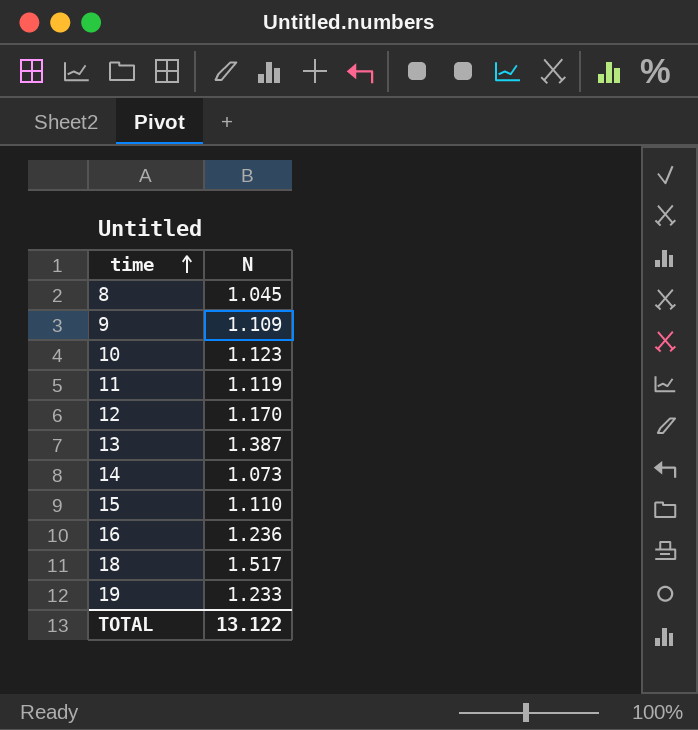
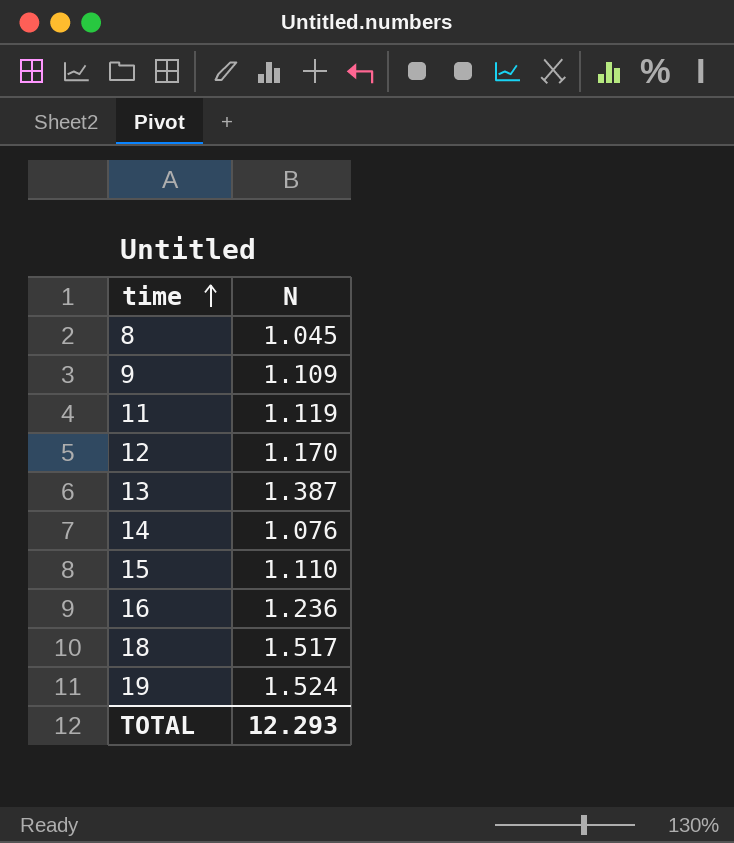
row 10: 1.123 -> none
14 | N: 1.073 -> 1.076
19 | N: 1.233 -> 1.524
TOTAL | N: 13.122 -> 12.293

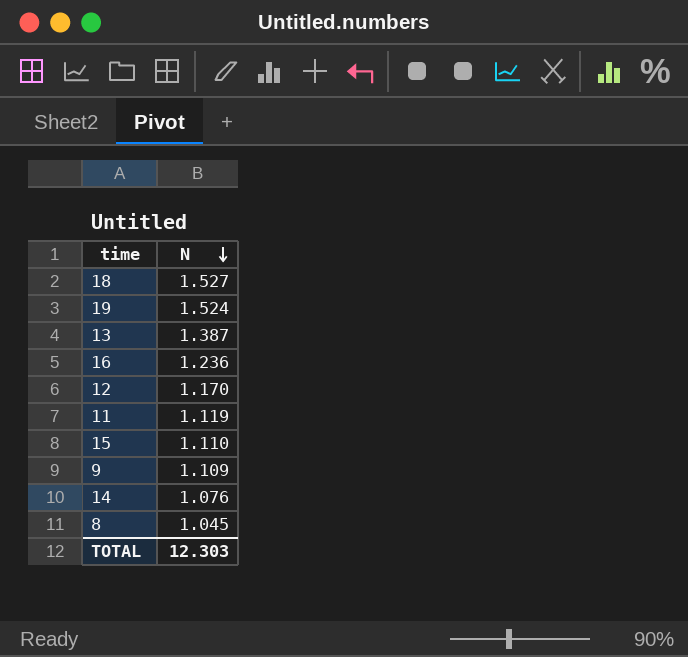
row order: time ascending -> N descending
18 | N: 1.517 -> 1.527
TOTAL | N: 12.293 -> 12.303

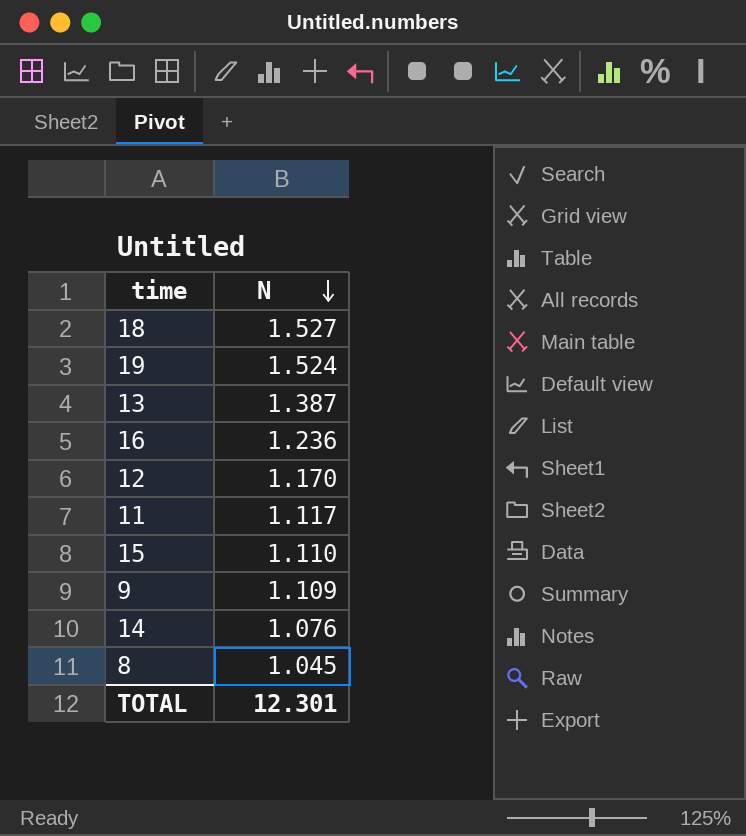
11 | N: 1.119 -> 1.117
TOTAL | N: 12.303 -> 12.301

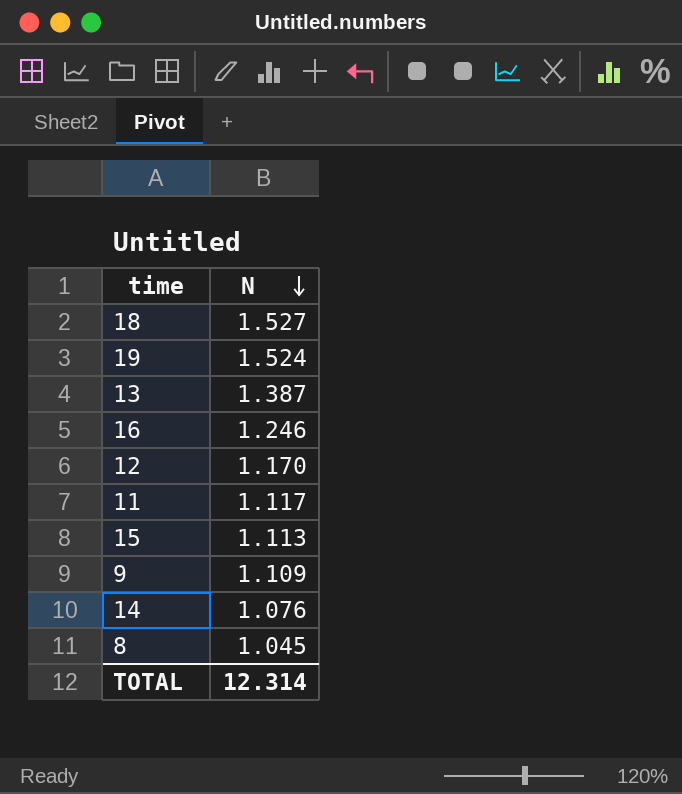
16 | N: 1.236 -> 1.246
15 | N: 1.110 -> 1.113
TOTAL | N: 12.301 -> 12.314

